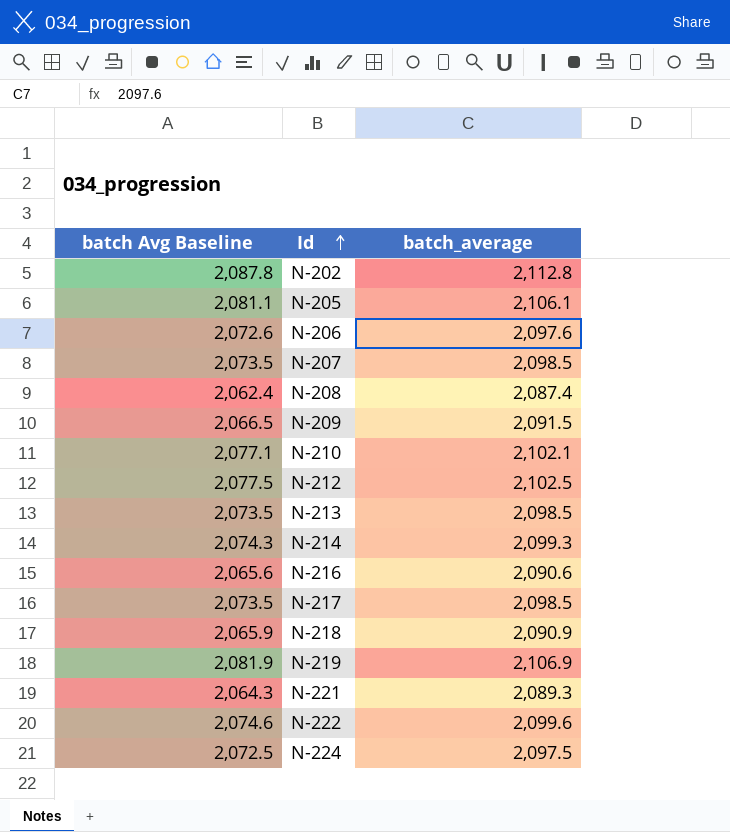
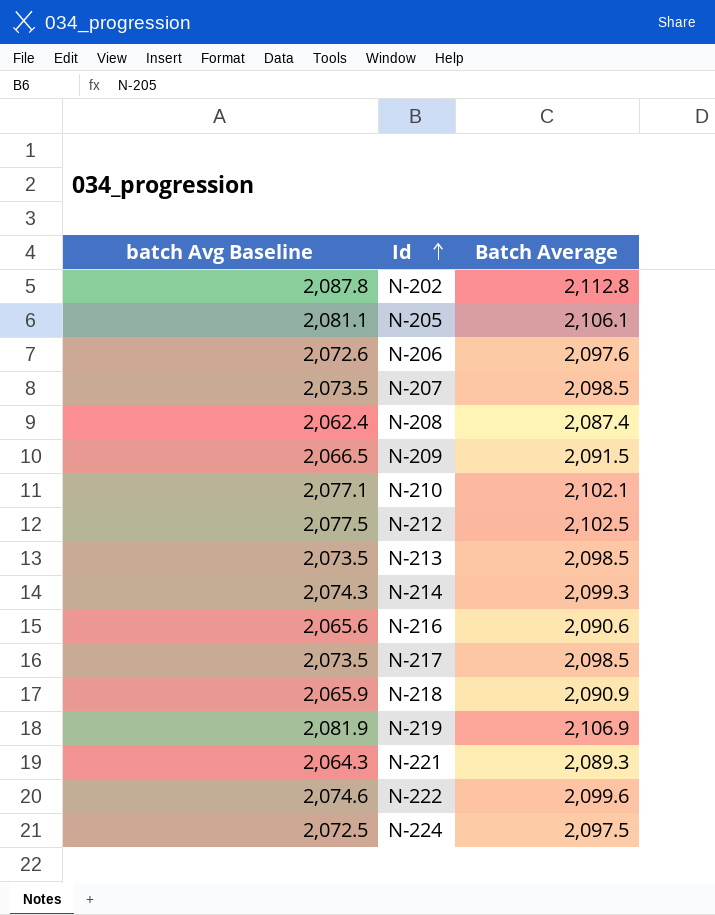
column name: batch_average -> Batch Average

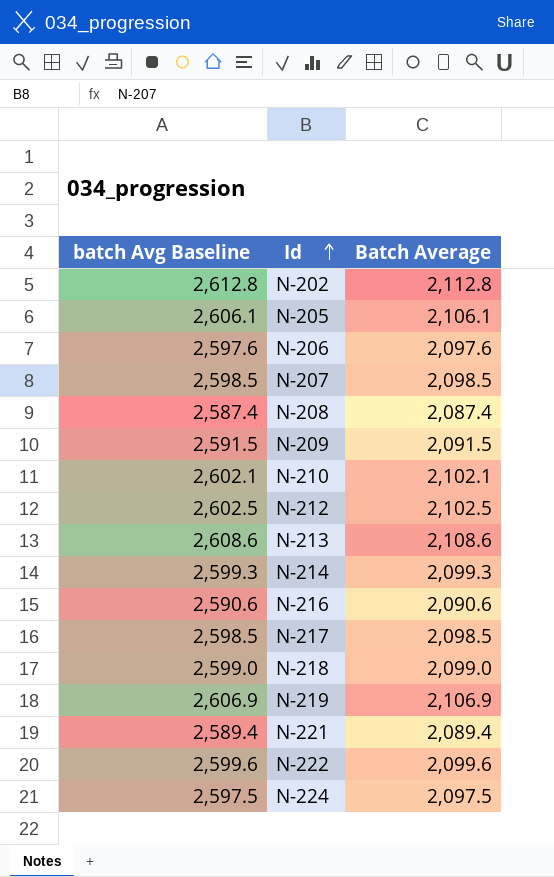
column batch Avg Baseline | formula: [Batch Average] - 25 -> [Batch Average] + 500
N-213 | Batch Average: 2,098.5 -> 2,108.6
N-218 | Batch Average: 2,090.9 -> 2,099.0
N-221 | Batch Average: 2,089.3 -> 2,089.4

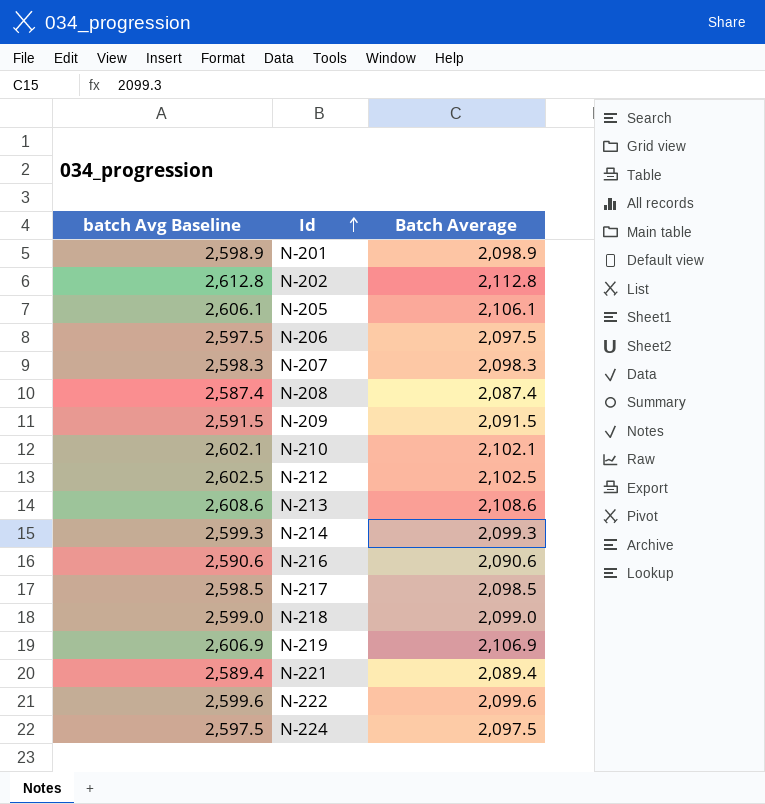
row N-201: none -> 2,598.9 | 2,098.9
N-206 | batch Avg Baseline: 2,597.6 -> 2,597.5
N-206 | Batch Average: 2,097.6 -> 2,097.5
N-207 | batch Avg Baseline: 2,598.5 -> 2,598.3
N-207 | Batch Average: 2,098.5 -> 2,098.3

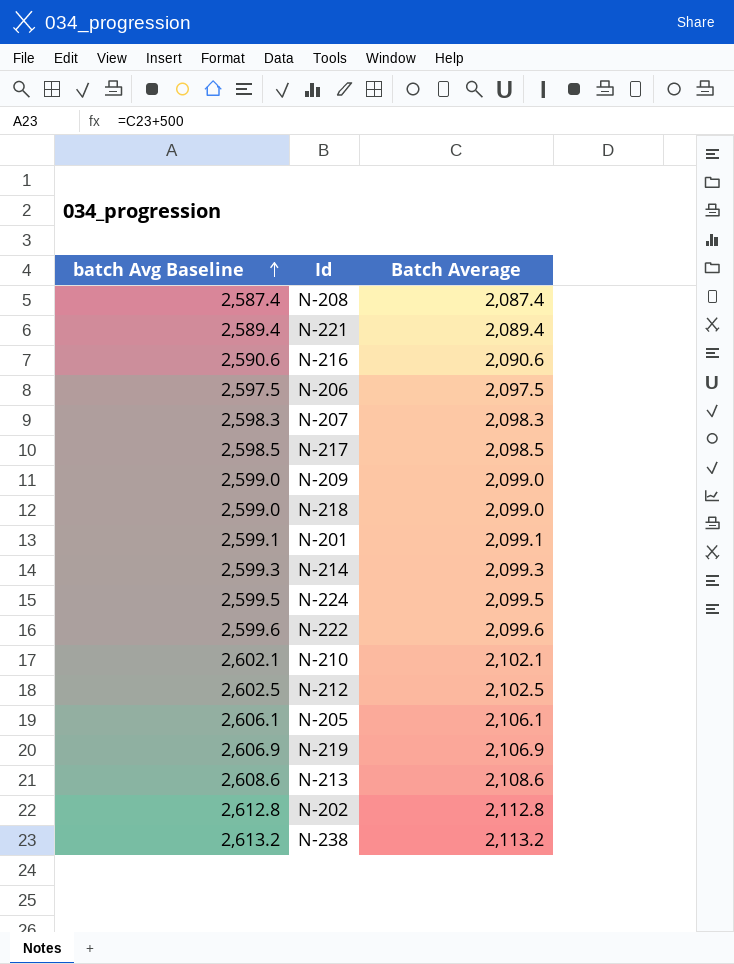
row order: Id ascending -> batch Avg Baseline ascending
N-209 | batch Avg Baseline: 2,591.5 -> 2,599.0
N-209 | Batch Average: 2,091.5 -> 2,099.0
N-201 | batch Avg Baseline: 2,598.9 -> 2,599.1
N-201 | Batch Average: 2,098.9 -> 2,099.1
N-224 | batch Avg Baseline: 2,597.5 -> 2,599.5
N-224 | Batch Average: 2,097.5 -> 2,099.5
row N-238: none -> 2,613.2 | 2,113.2

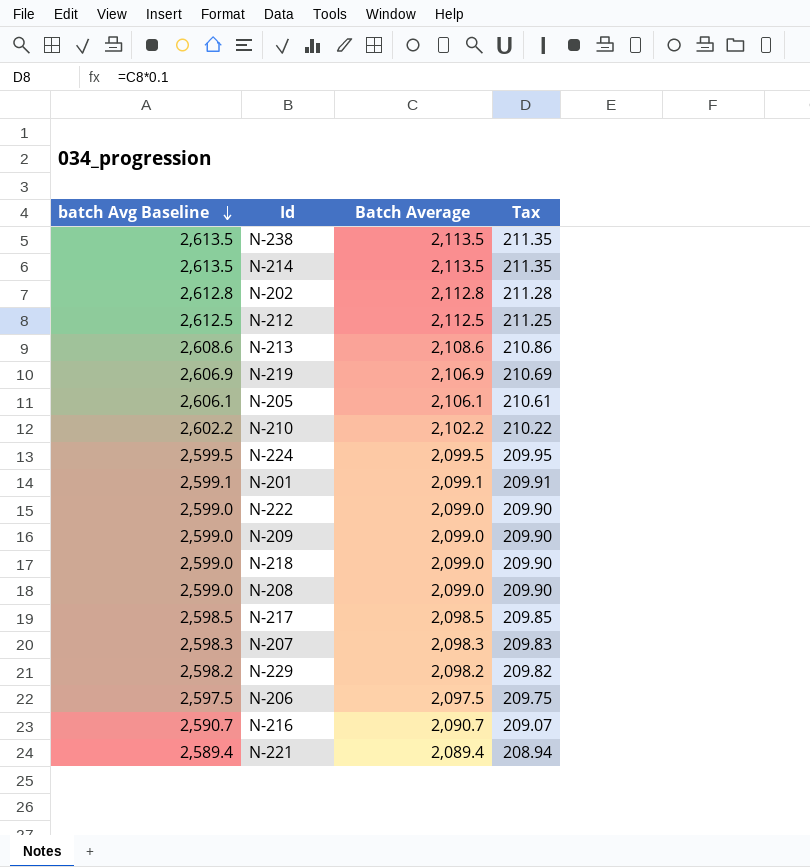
row order: batch Avg Baseline ascending -> batch Avg Baseline descending
column Tax | formula: none -> [Batch Average] * 0.1
N-238 | batch Avg Baseline: 2,613.2 -> 2,613.5
N-238 | Batch Average: 2,113.2 -> 2,113.5
N-214 | batch Avg Baseline: 2,599.3 -> 2,613.5
N-214 | Batch Average: 2,099.3 -> 2,113.5
N-212 | batch Avg Baseline: 2,602.5 -> 2,612.5
N-212 | Batch Average: 2,102.5 -> 2,112.5
N-210 | batch Avg Baseline: 2,602.1 -> 2,602.2
N-210 | Batch Average: 2,102.1 -> 2,102.2
N-222 | batch Avg Baseline: 2,599.6 -> 2,599.0
N-222 | Batch Average: 2,099.6 -> 2,099.0
N-208 | batch Avg Baseline: 2,587.4 -> 2,599.0
N-208 | Batch Average: 2,087.4 -> 2,099.0
row N-229: none -> 2,598.2 | 2,098.2 | 209.82
N-216 | batch Avg Baseline: 2,590.6 -> 2,590.7
N-216 | Batch Average: 2,090.6 -> 2,090.7

